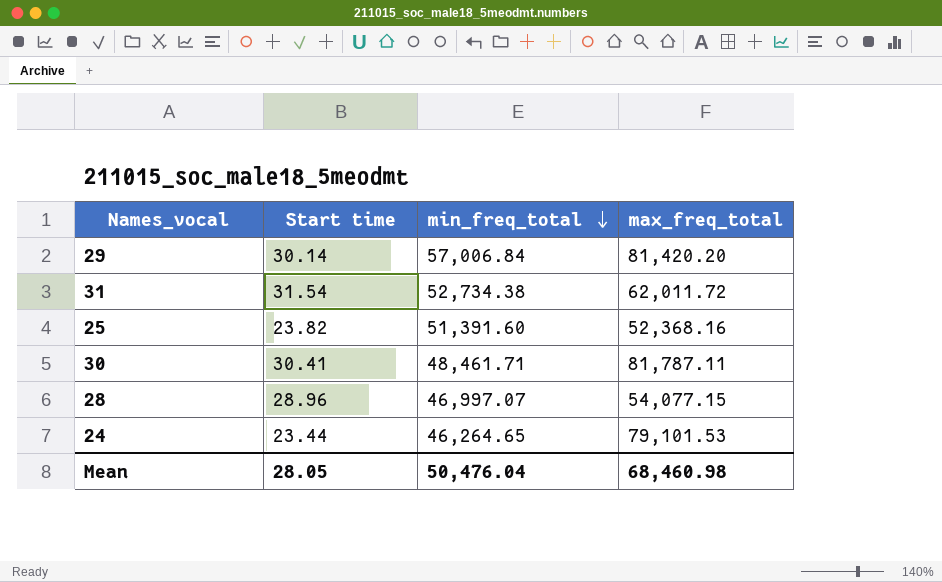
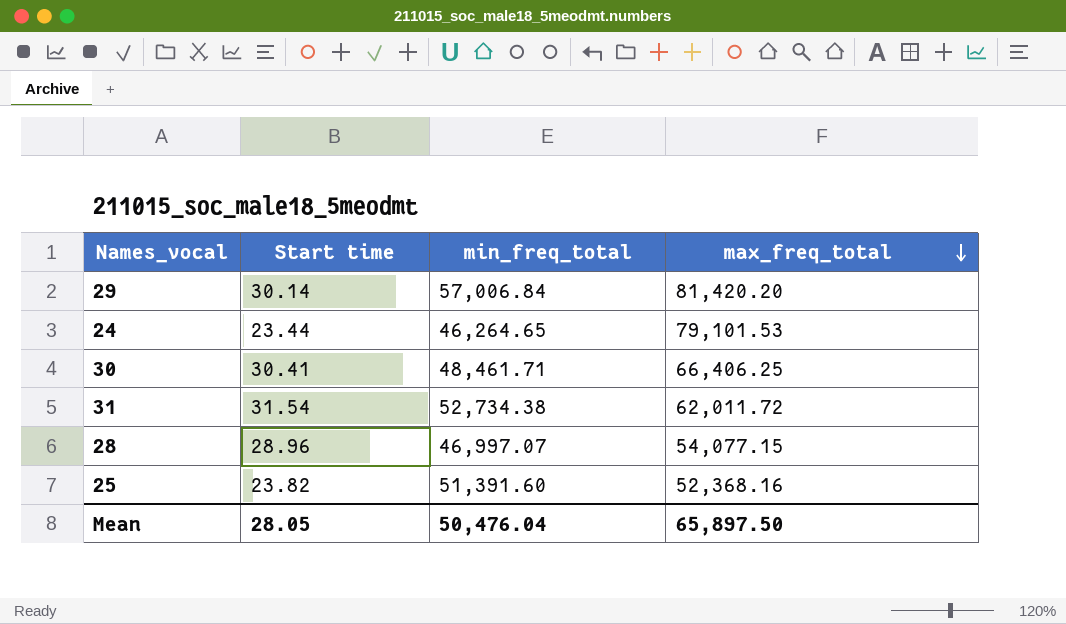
row order: min_freq_total descending -> max_freq_total descending
30 | max_freq_total: 81,787.11 -> 66,406.25
Mean | max_freq_total: 68,460.98 -> 65,897.50

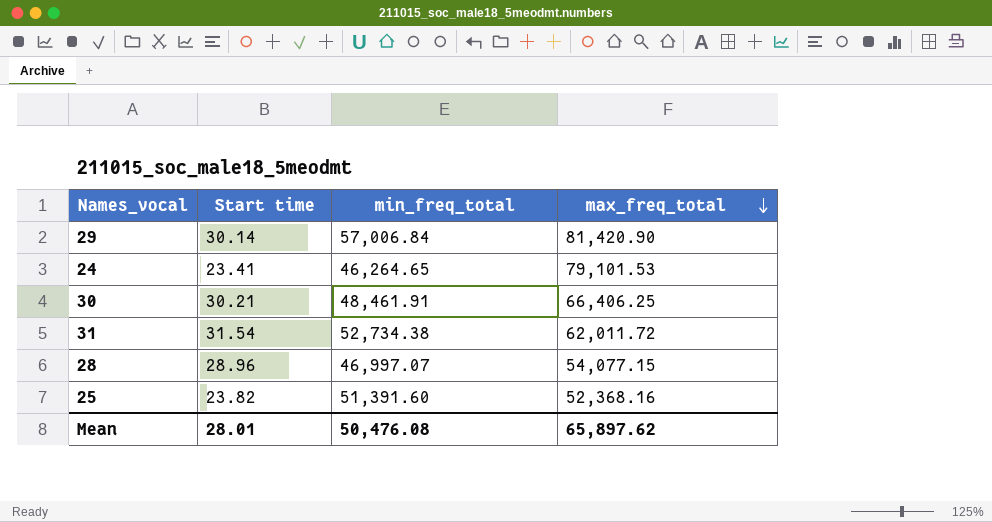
29 | max_freq_total: 81,420.20 -> 81,420.90
24 | Start time: 23.44 -> 23.41
30 | Start time: 30.41 -> 30.21
30 | min_freq_total: 48,461.71 -> 48,461.91
Mean | Start time: 28.05 -> 28.01
Mean | min_freq_total: 50,476.04 -> 50,476.08
Mean | max_freq_total: 65,897.50 -> 65,897.62

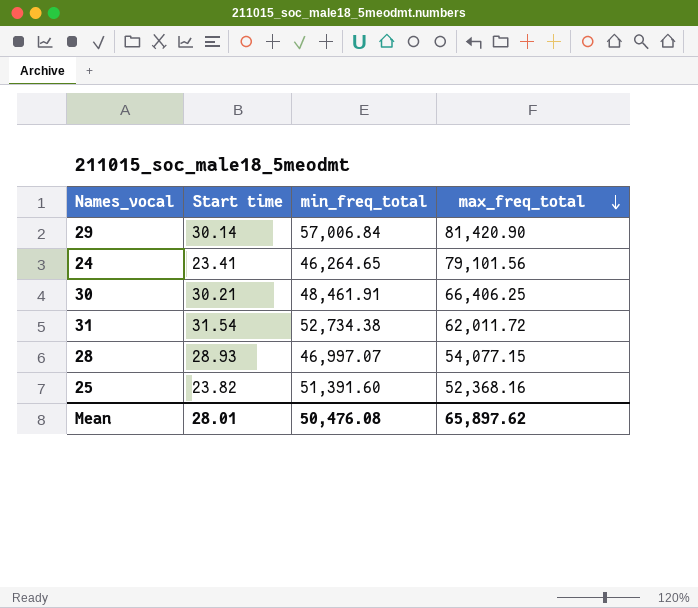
24 | max_freq_total: 79,101.53 -> 79,101.56
28 | Start time: 28.96 -> 28.93

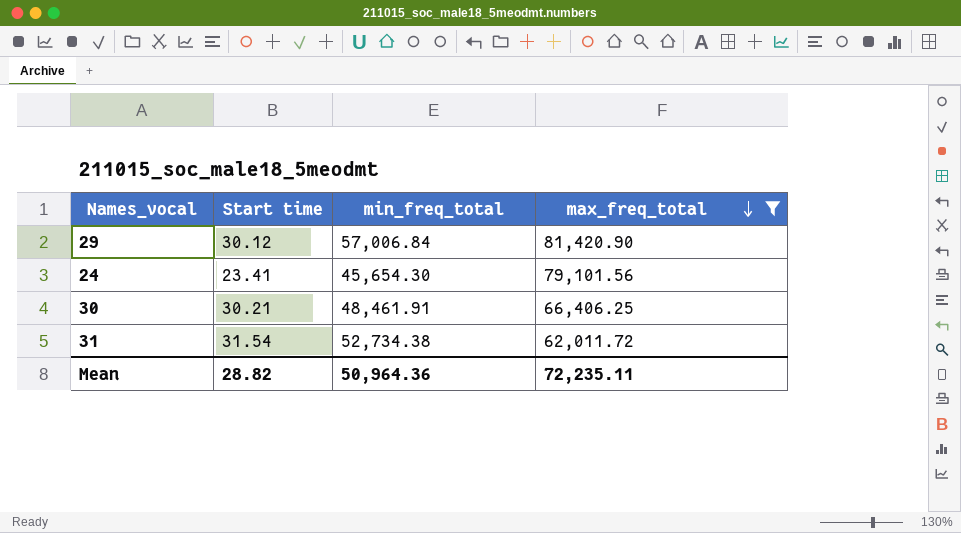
filter: none -> max_freq_total >= 62,011.72
29 | Start time: 30.14 -> 30.12
24 | min_freq_total: 46,264.65 -> 45,654.30
Mean | Start time: 28.01 -> 28.82
Mean | min_freq_total: 50,476.08 -> 50,964.36
Mean | max_freq_total: 65,897.62 -> 72,235.11

